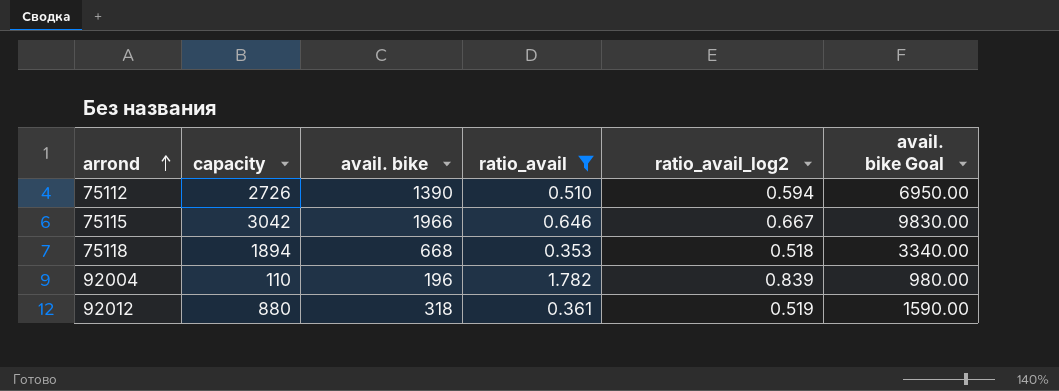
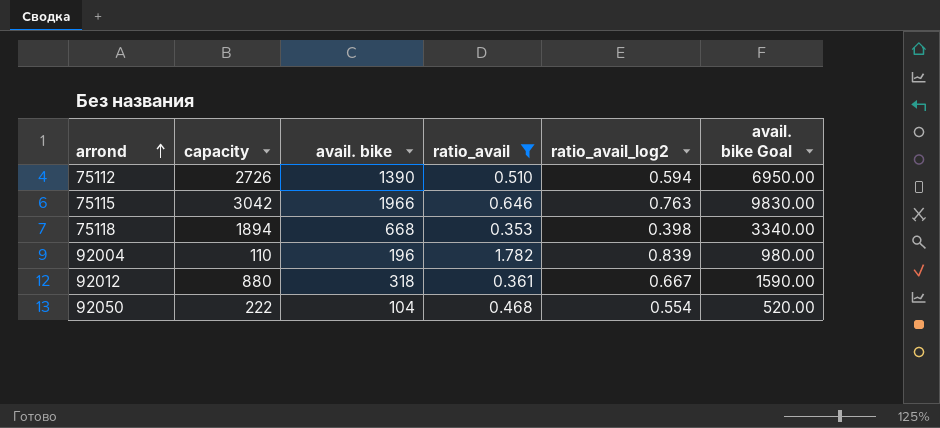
75115 | ratio_avail_log2: 0.667 -> 0.763
75118 | ratio_avail_log2: 0.518 -> 0.398
92012 | ratio_avail_log2: 0.519 -> 0.667
row 92050: none -> 222 | 104 | 0.468 | 0.554 | 520.00

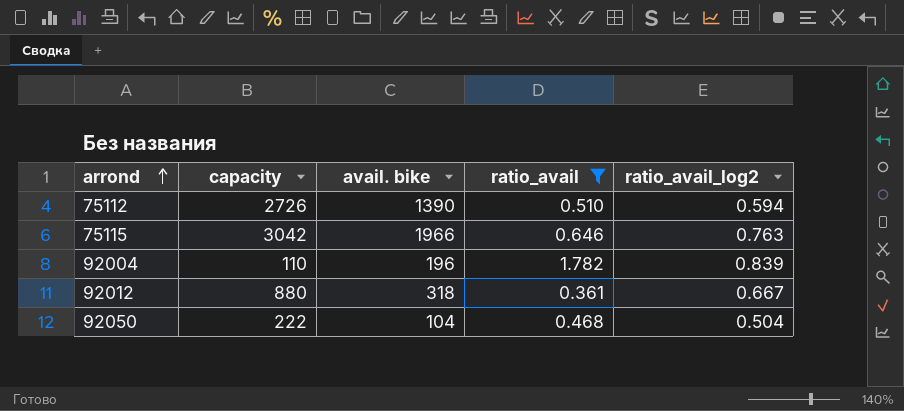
column avail. bike Goal | formula: [avail. bike] * 5 -> none
row 75118: 1894 | 668 | 0.353 | 0.398 | 3340.00 -> none
92050 | ratio_avail_log2: 0.554 -> 0.504

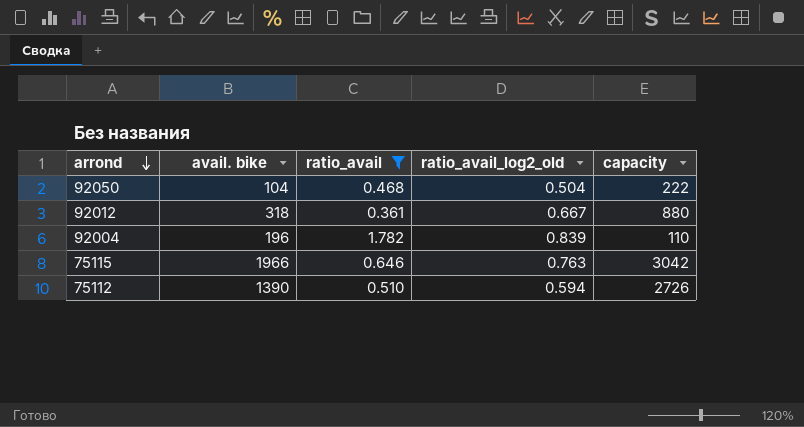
row order: arrond ascending -> arrond descending
column name: ratio_avail_log2 -> ratio_avail_log2_old
column capacity | position: 2 -> 5

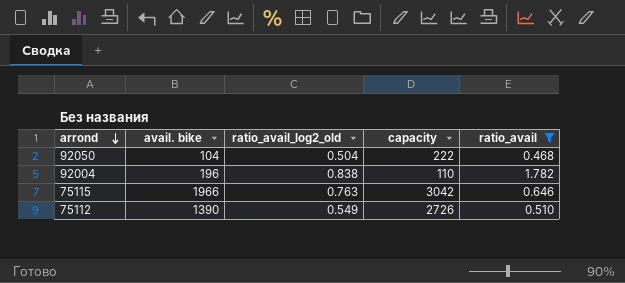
column ratio_avail | position: 3 -> 5
row 92012: 318 | 0.361 | 0.667 | 880 -> none
92004 | ratio_avail_log2_old: 0.839 -> 0.838
75112 | ratio_avail_log2_old: 0.594 -> 0.549

